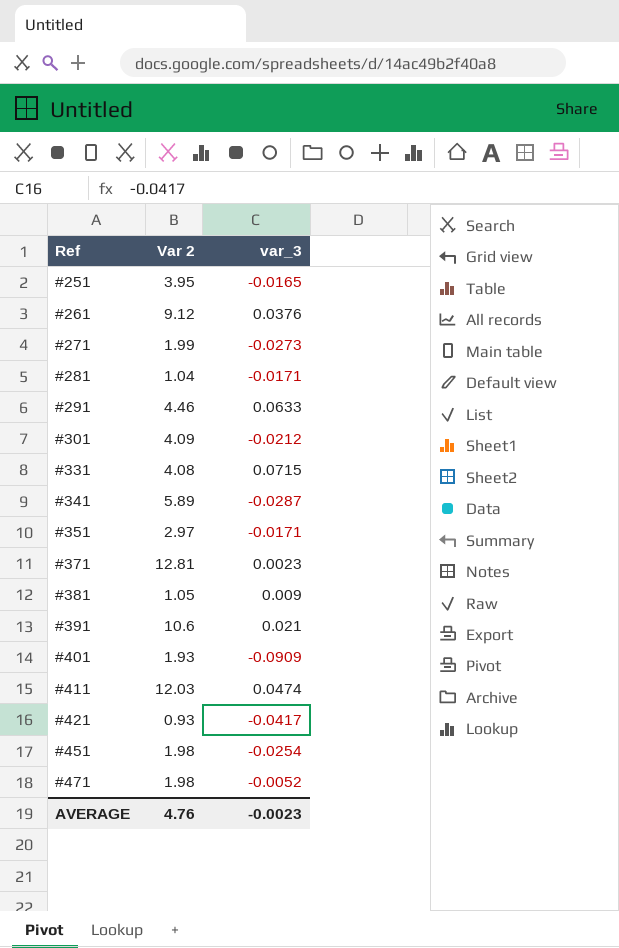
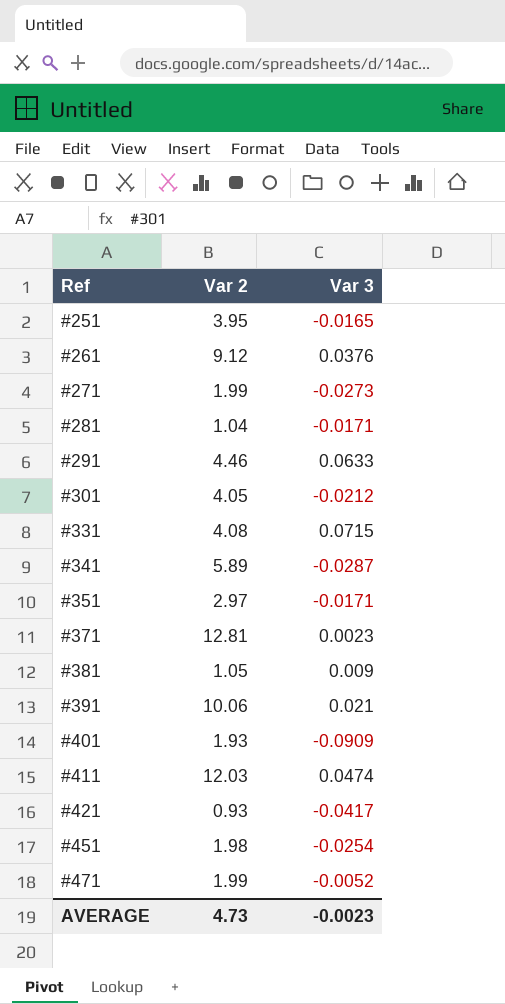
column name: var_3 -> Var 3
#301 | Var 2: 4.09 -> 4.05
#391 | Var 2: 10.6 -> 10.06
#471 | Var 2: 1.98 -> 1.99
AVERAGE | Var 2: 4.76 -> 4.73

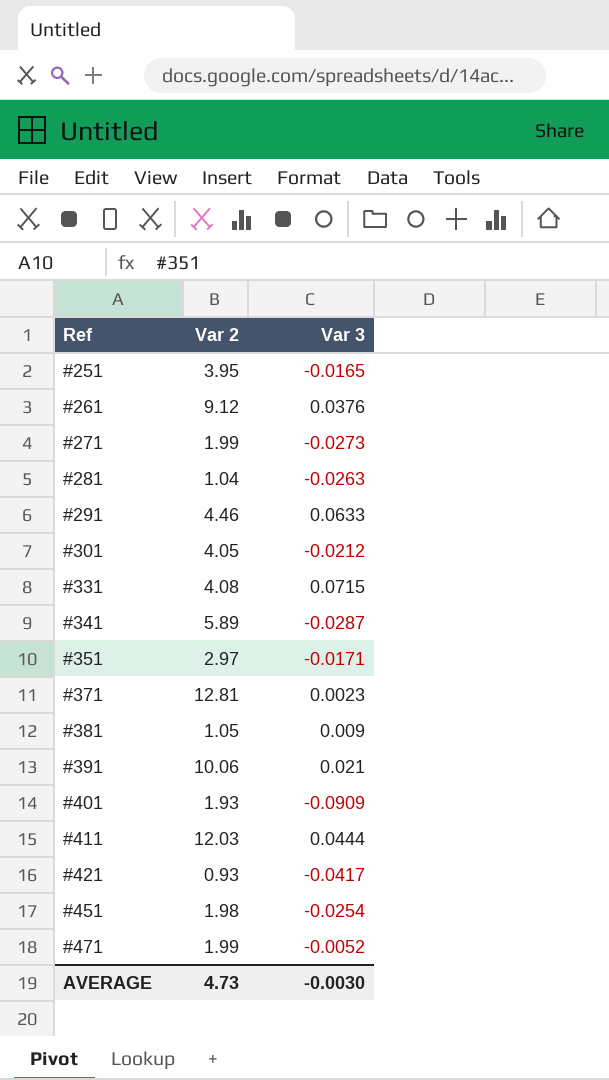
#281 | Var 3: -0.0171 -> -0.0263
#411 | Var 3: 0.0474 -> 0.0444
AVERAGE | Var 3: -0.0023 -> -0.0030

